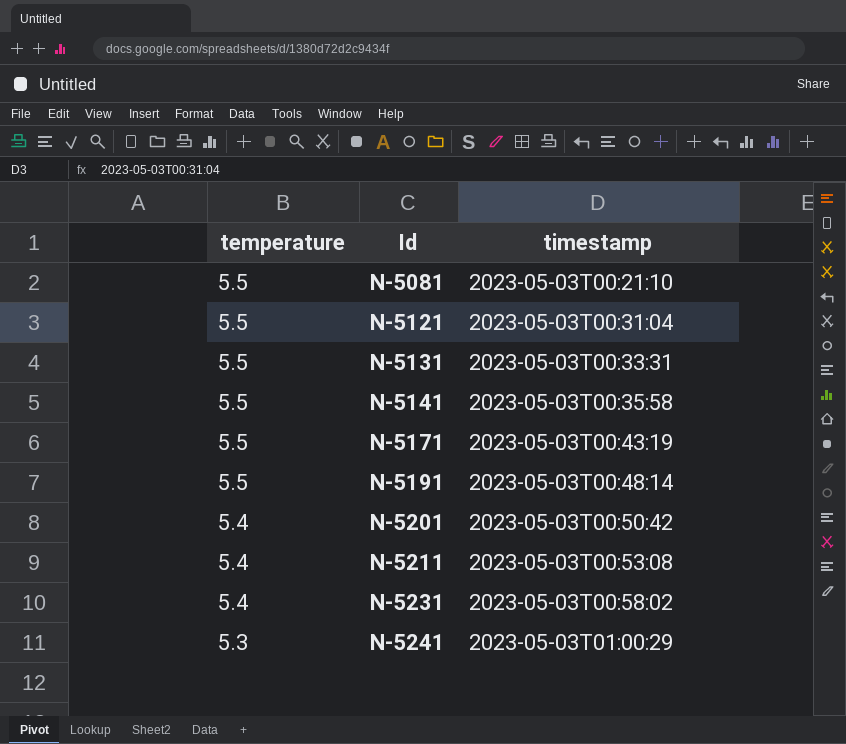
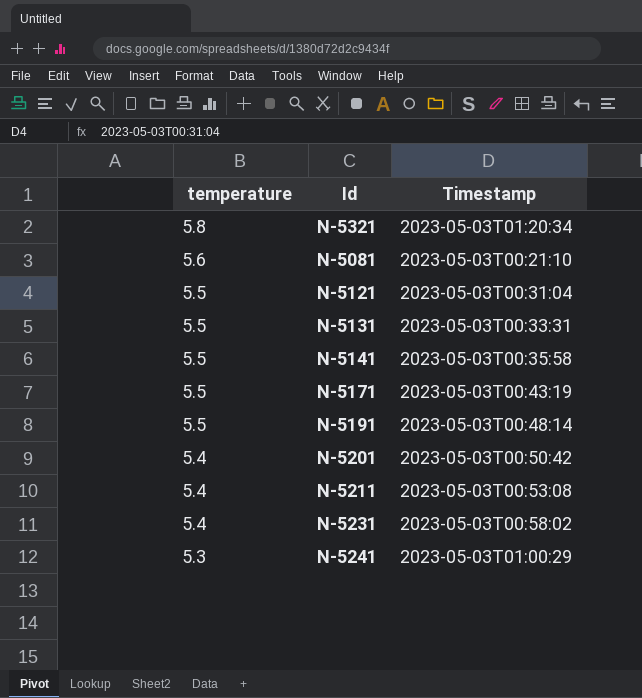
column name: timestamp -> Timestamp
row N-5321: none -> 5.8 | 2023-05-03T01:20:34
N-5081 | temperature: 5.5 -> 5.6

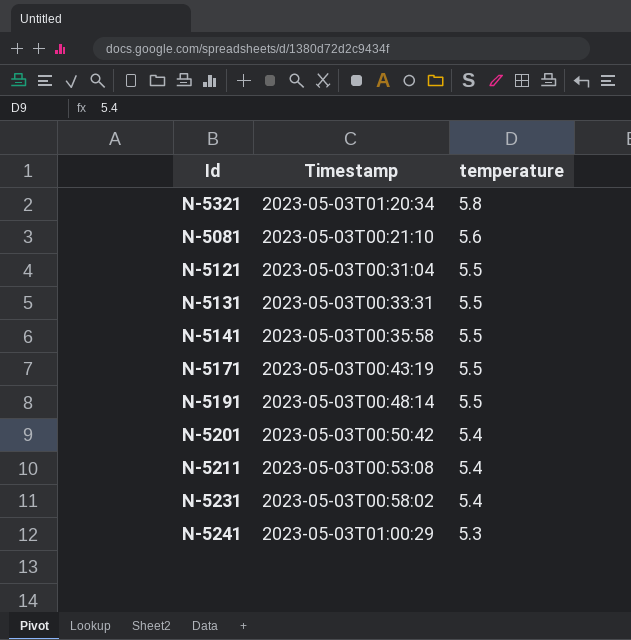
column temperature | position: 1 -> 3

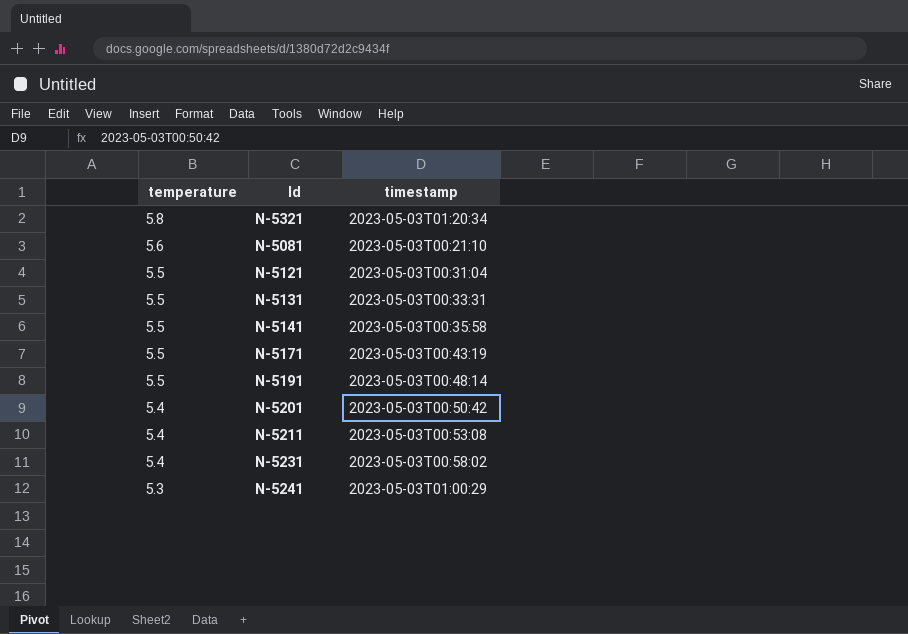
column temperature | position: 3 -> 1
column name: Timestamp -> timestamp

